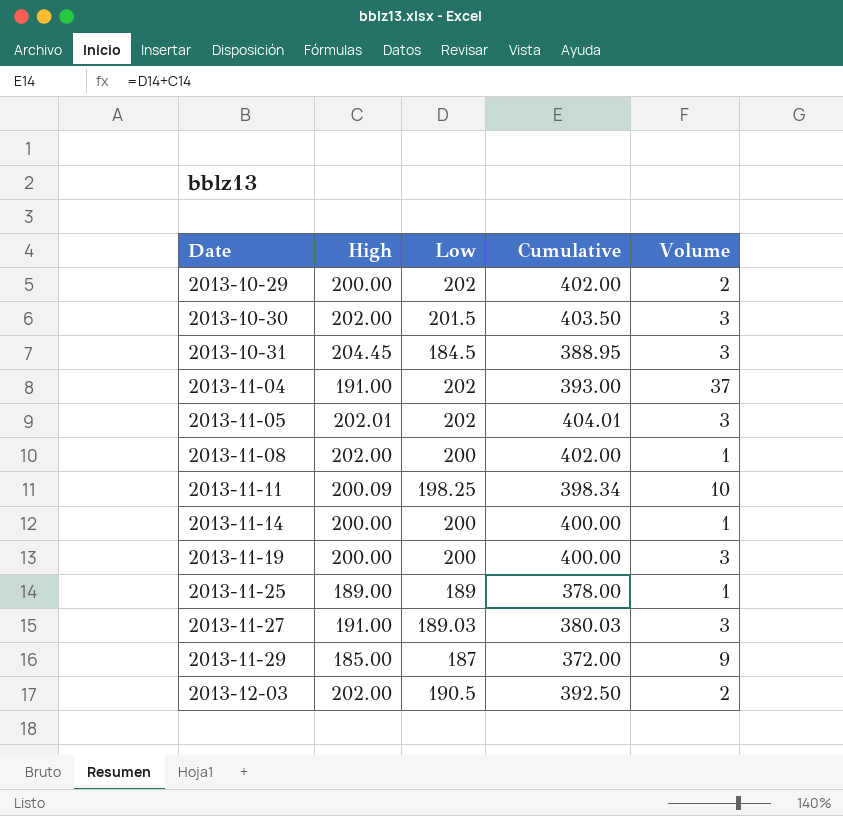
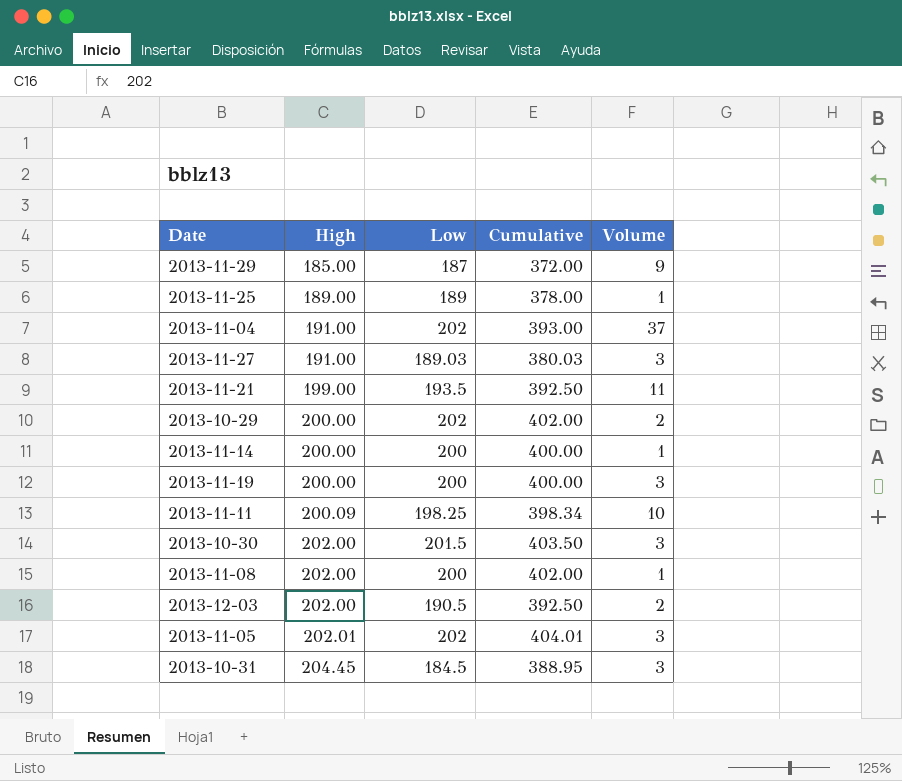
row order: Date ascending -> High ascending
row 2013-11-21: none -> 199.00 | 193.5 | 392.50 | 11

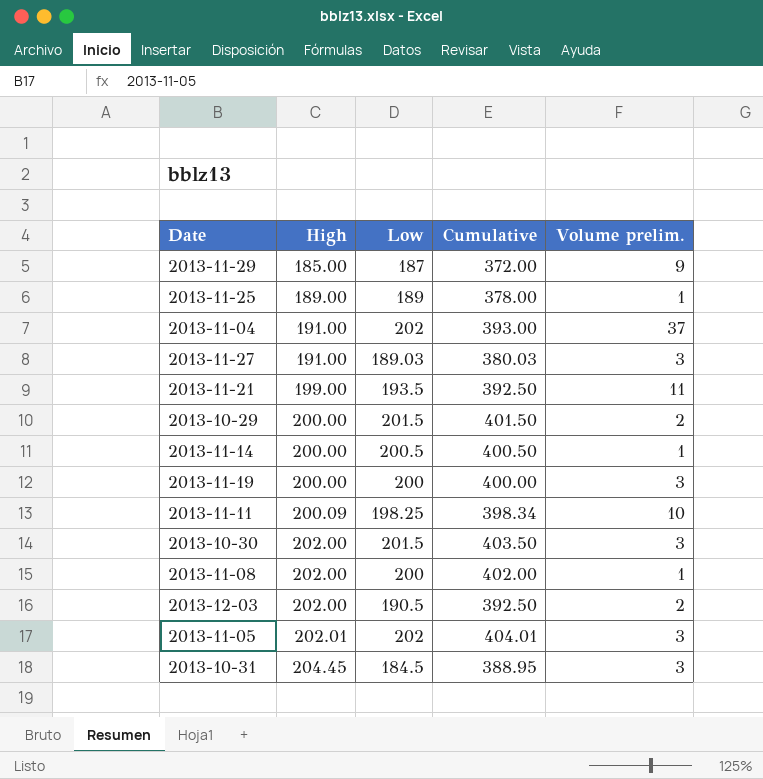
column name: Volume -> Volume prelim.
2013-10-29 | Low: 202 -> 201.5
2013-10-29 | Cumulative: 402.00 -> 401.50
2013-11-14 | Low: 200 -> 200.5
2013-11-14 | Cumulative: 400.00 -> 400.50

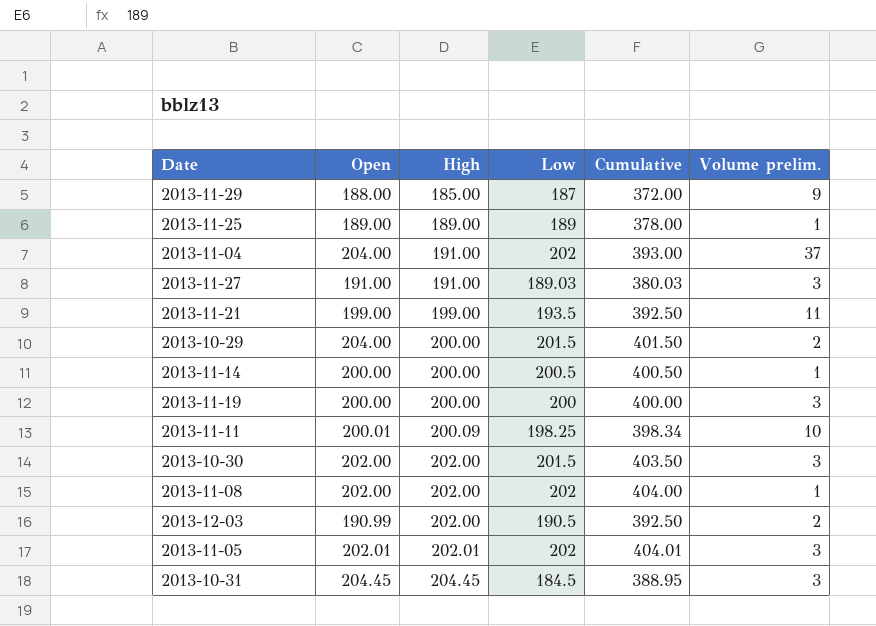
column Open | position: none -> 2
2013-11-08 | Low: 200 -> 202
2013-11-08 | Cumulative: 402.00 -> 404.00

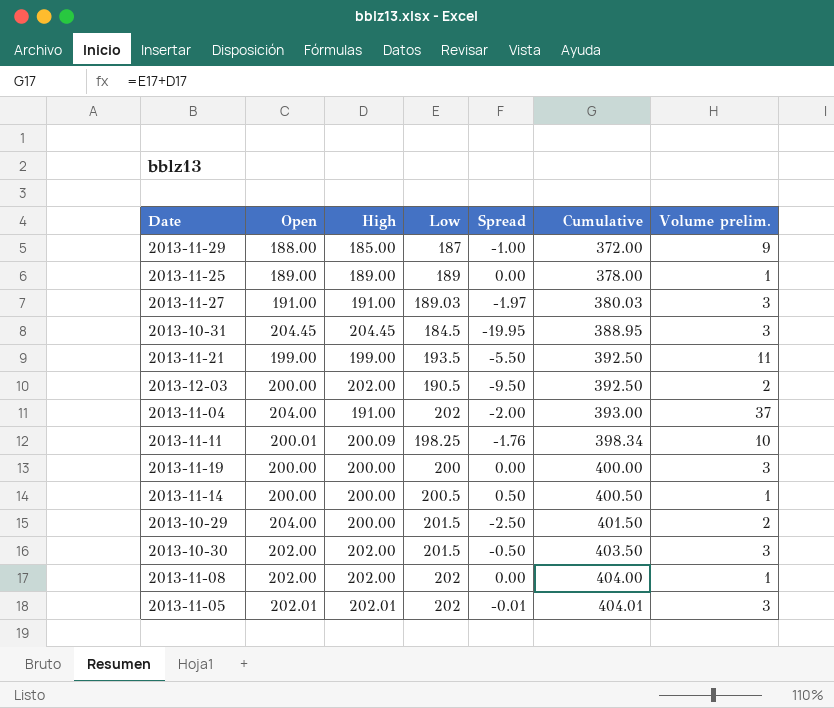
row order: High ascending -> Cumulative ascending
column Spread | formula: none -> [Low] - [Open]
2013-12-03 | Open: 190.99 -> 200.00

